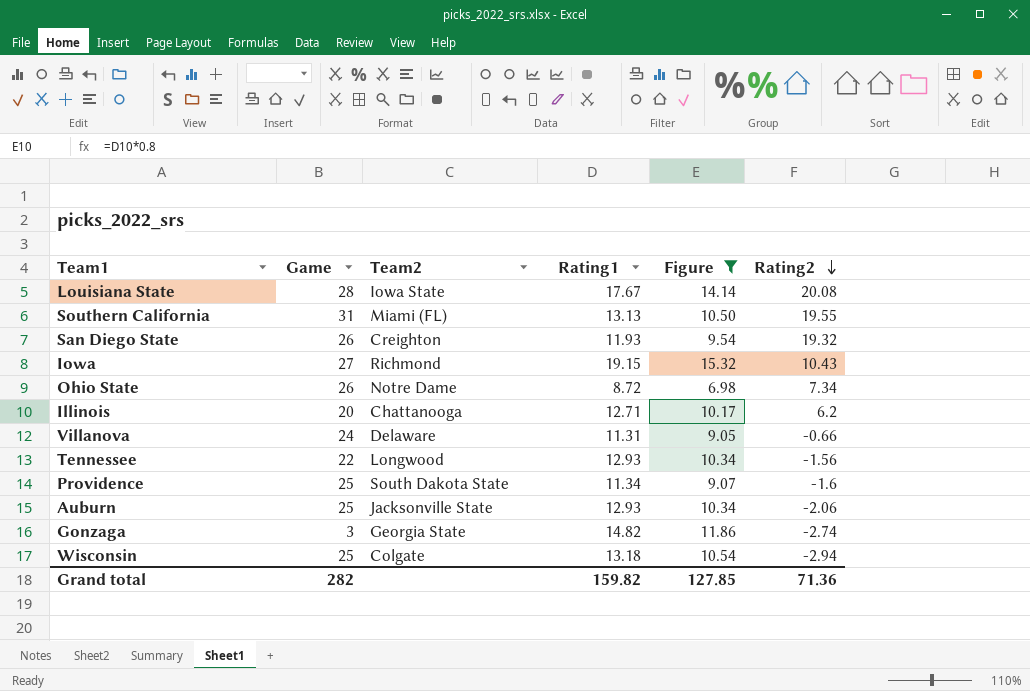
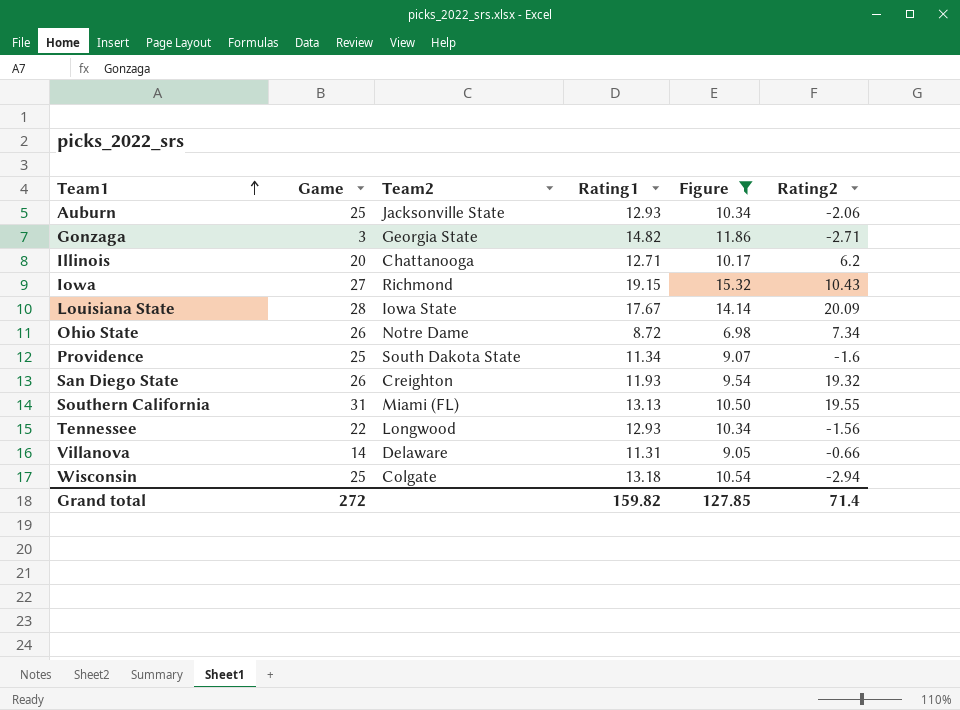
row order: Rating2 descending -> Team1 ascending
Gonzaga | Rating2: -2.74 -> -2.71
Louisiana State | Rating2: 20.08 -> 20.09
Villanova | Game: 24 -> 14
Grand total | Game: 282 -> 272
Grand total | Rating2: 71.36 -> 71.4

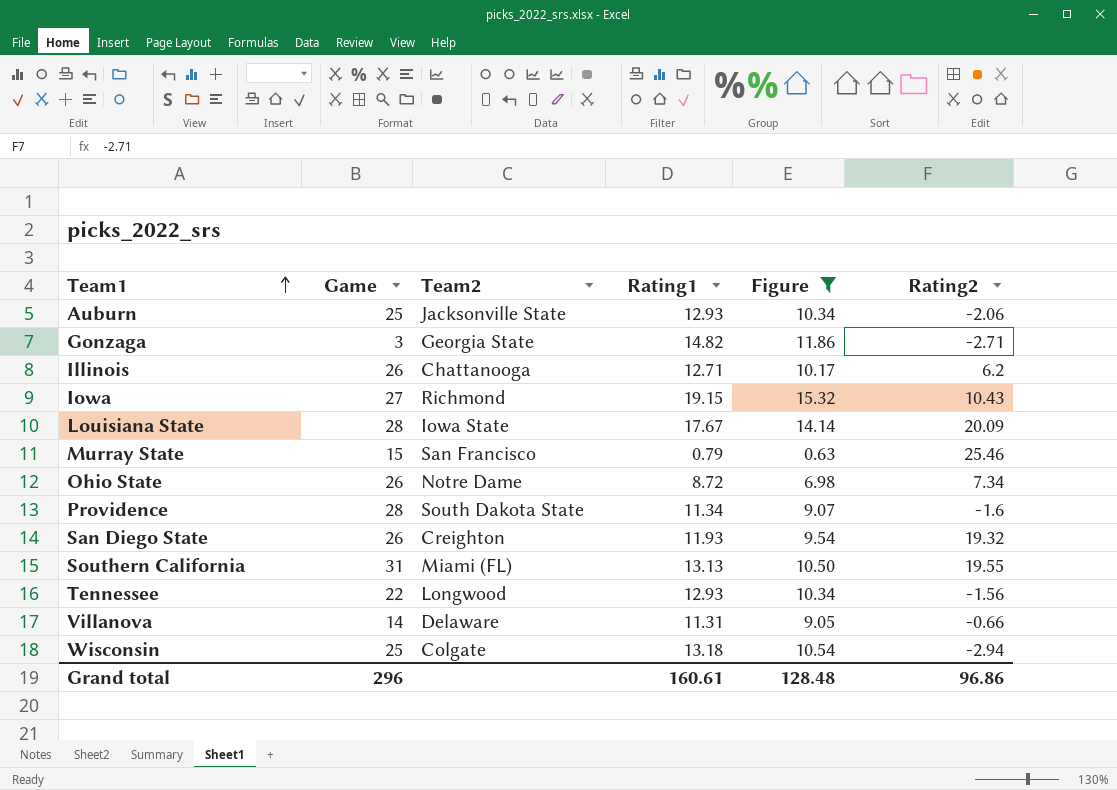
Illinois | Game: 20 -> 26
row Murray State: none -> 15 | San Francisco | 0.79 | 0.63 | 25.46
Providence | Game: 25 -> 28
Grand total | Game: 272 -> 296
Grand total | Rating1: 159.82 -> 160.61
Grand total | Figure: 127.85 -> 128.48
Grand total | Rating2: 71.4 -> 96.86

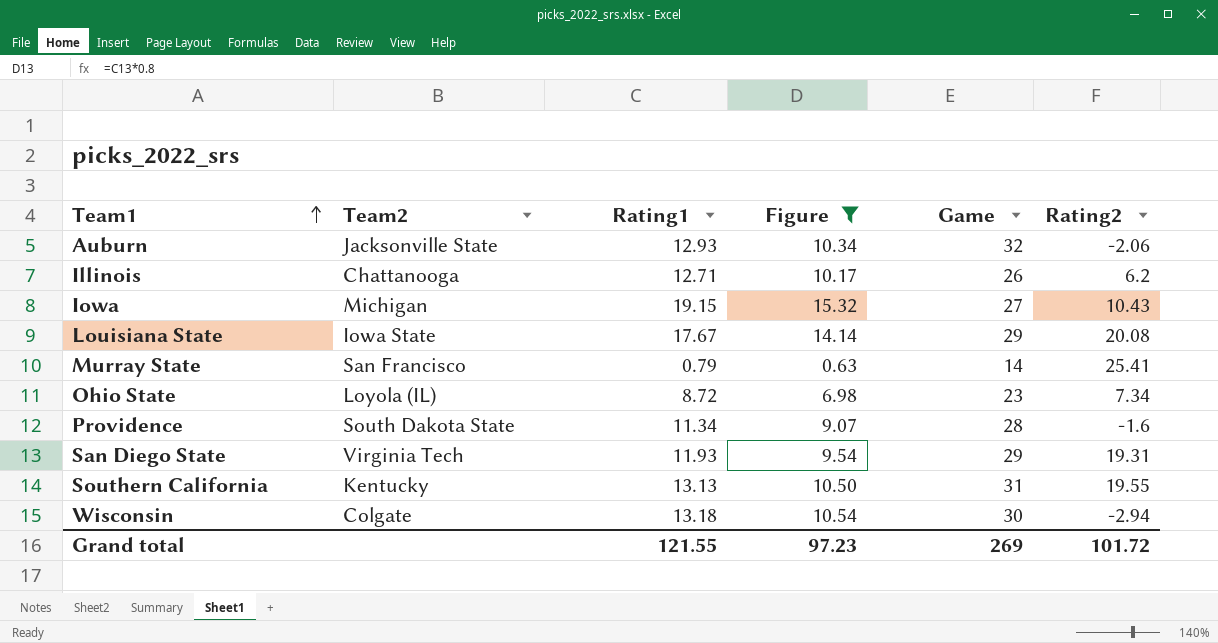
column Game | position: 2 -> 5
row Gonzaga: 3 | Georgia State | 14.82 | 11.86 | -2.71 -> none
row Tennessee: 22 | Longwood | 12.93 | 10.34 | -1.56 -> none
row Villanova: 14 | Delaware | 11.31 | 9.05 | -0.66 -> none
Auburn | Game: 25 -> 32
Iowa | Team2: Richmond -> Michigan
Louisiana State | Game: 28 -> 29
Louisiana State | Rating2: 20.09 -> 20.08
Murray State | Game: 15 -> 14
Murray State | Rating2: 25.46 -> 25.41
Ohio State | Team2: Notre Dame -> Loyola (IL)
Ohio State | Game: 26 -> 23
San Diego State | Team2: Creighton -> Virginia Tech
San Diego State | Game: 26 -> 29
San Diego State | Rating2: 19.32 -> 19.31
Southern California | Team2: Miami (FL) -> Kentucky
Wisconsin | Game: 25 -> 30
Grand total | Rating1: 160.61 -> 121.55
Grand total | Figure: 128.48 -> 97.23
Grand total | Game: 296 -> 269
Grand total | Rating2: 96.86 -> 101.72

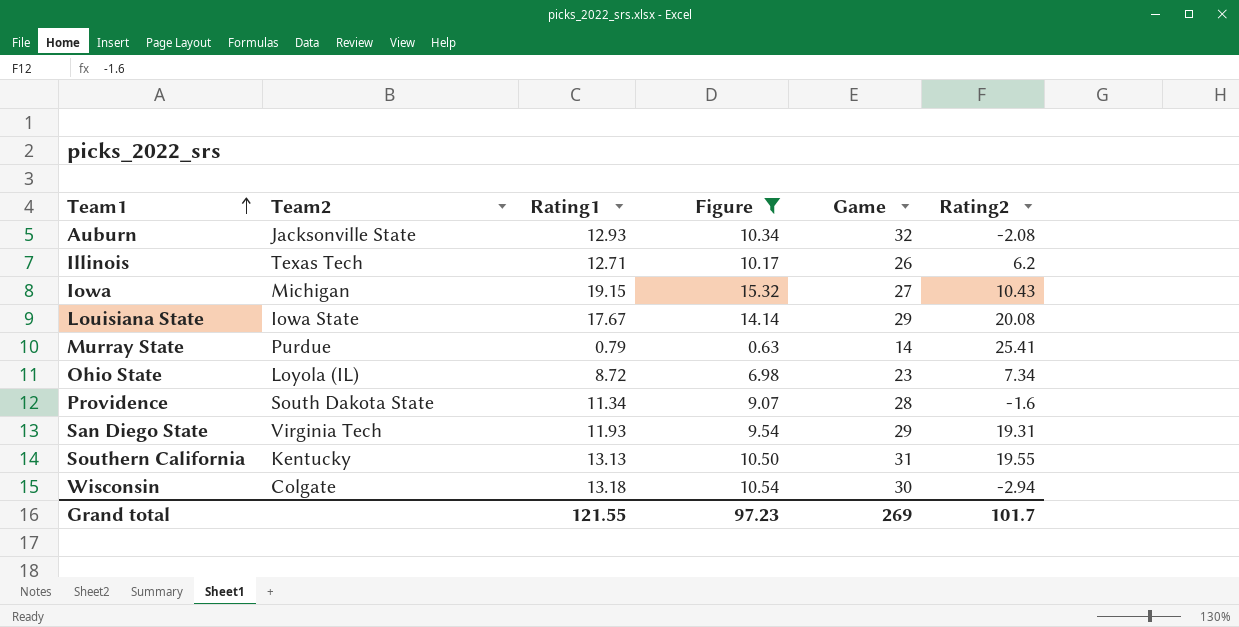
Auburn | Rating2: -2.06 -> -2.08
Illinois | Team2: Chattanooga -> Texas Tech
Murray State | Team2: San Francisco -> Purdue
Grand total | Rating2: 101.72 -> 101.7

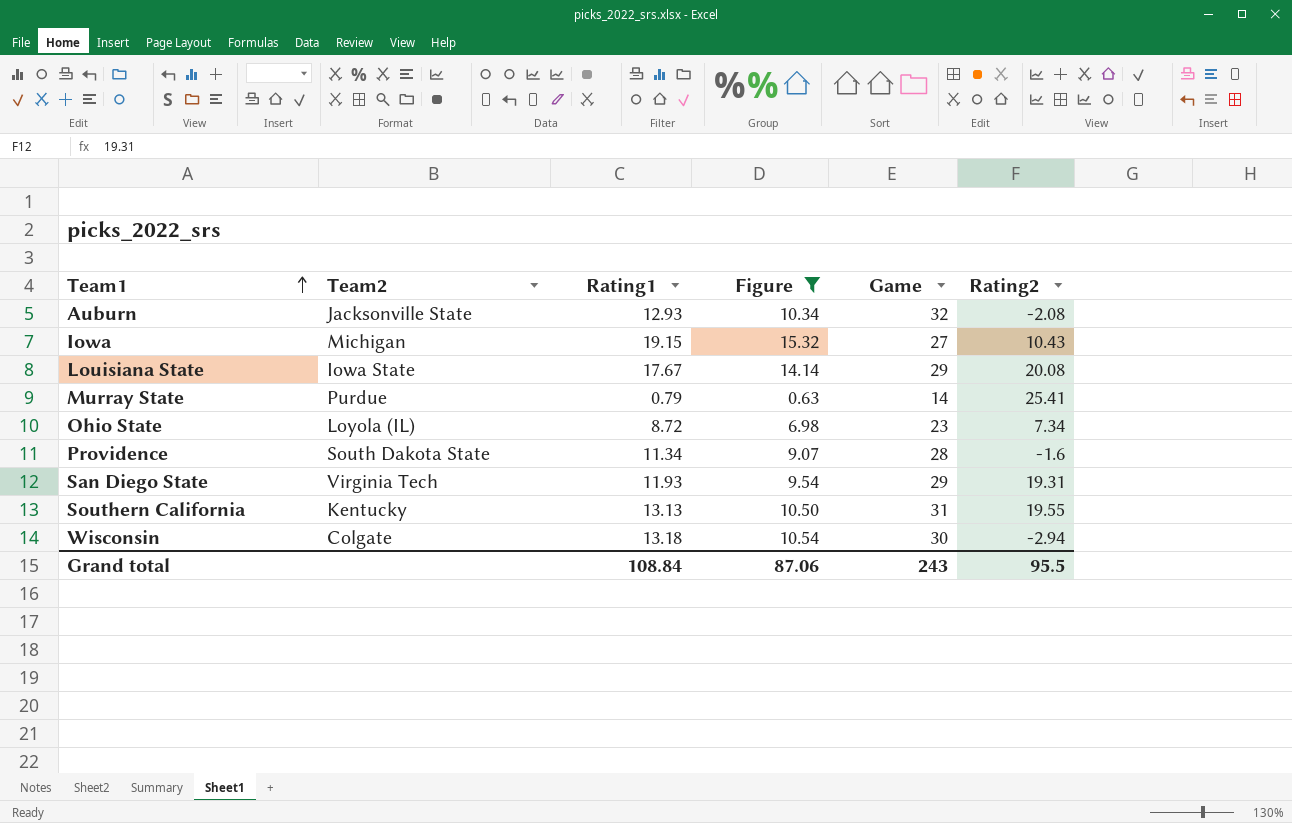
row Illinois: Texas Tech | 12.71 | 10.17 | 26 | 6.2 -> none
Grand total | Rating1: 121.55 -> 108.84
Grand total | Figure: 97.23 -> 87.06
Grand total | Game: 269 -> 243
Grand total | Rating2: 101.7 -> 95.5

